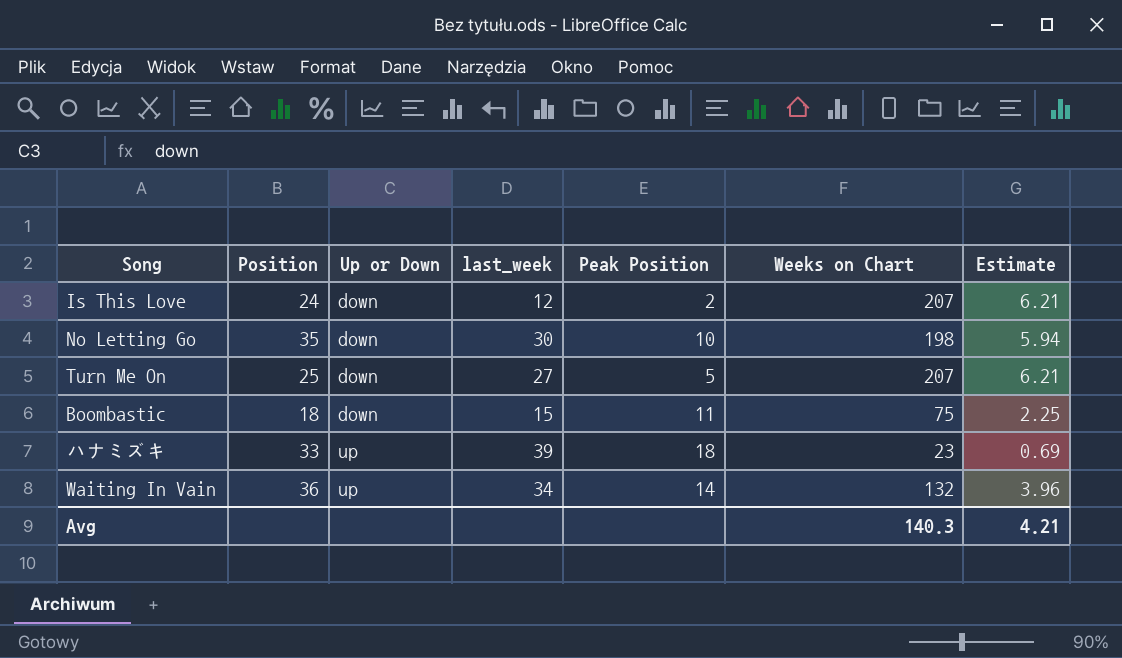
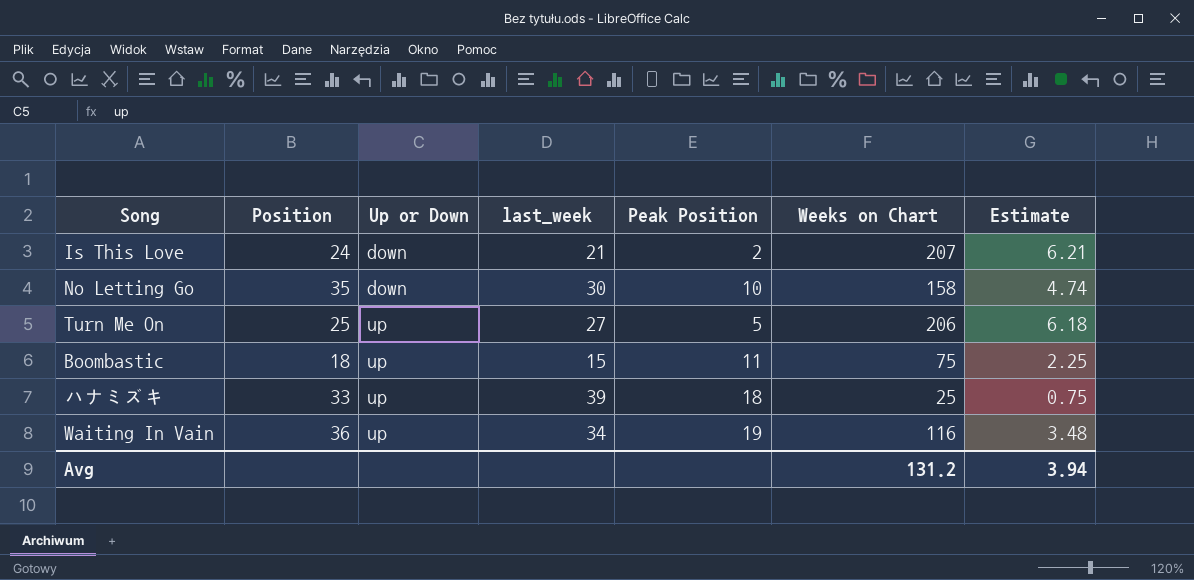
Is This Love | last_week: 12 -> 21
No Letting Go | Weeks on Chart: 198 -> 158
No Letting Go | Estimate: 5.94 -> 4.74
Turn Me On | Up or Down: down -> up
Turn Me On | Weeks on Chart: 207 -> 206
Turn Me On | Estimate: 6.21 -> 6.18
Boombastic | Up or Down: down -> up
ハナミズキ | Weeks on Chart: 23 -> 25
ハナミズキ | Estimate: 0.69 -> 0.75
Waiting In Vain | Peak Position: 14 -> 19
Waiting In Vain | Weeks on Chart: 132 -> 116
Waiting In Vain | Estimate: 3.96 -> 3.48
Avg | Weeks on Chart: 140.3 -> 131.2
Avg | Estimate: 4.21 -> 3.94

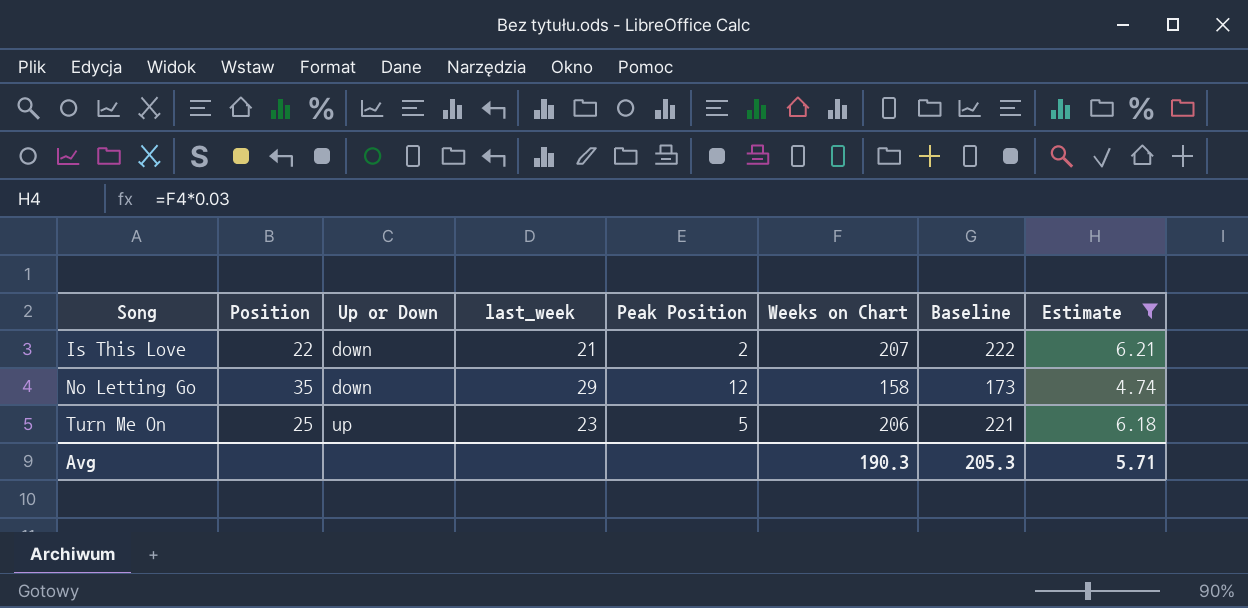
filter: none -> Estimate >= 4.74
column Baseline | formula: none -> [Weeks on Chart] + 15
Is This Love | Position: 24 -> 22
No Letting Go | last_week: 30 -> 29
No Letting Go | Peak Position: 10 -> 12
Turn Me On | last_week: 27 -> 23
Avg | Weeks on Chart: 131.2 -> 190.3
Avg | Estimate: 3.94 -> 5.71

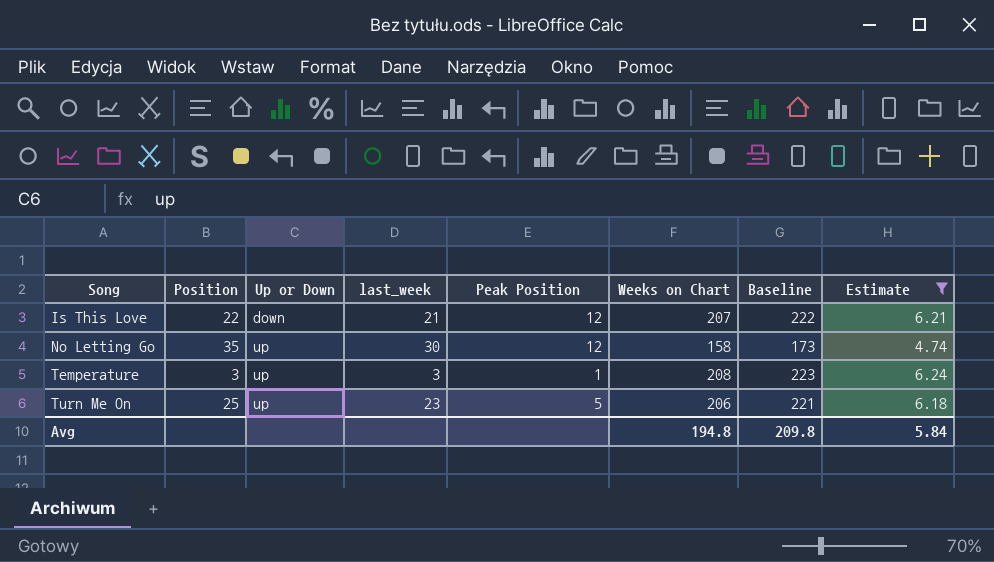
Is This Love | Peak Position: 2 -> 12
No Letting Go | Up or Down: down -> up
No Letting Go | last_week: 29 -> 30
row Temperature: none -> 3 | up | 3 | 1 | 208 | 223 | 6.24
Avg | Weeks on Chart: 190.3 -> 194.8
Avg | Baseline: 205.3 -> 209.8
Avg | Estimate: 5.71 -> 5.84

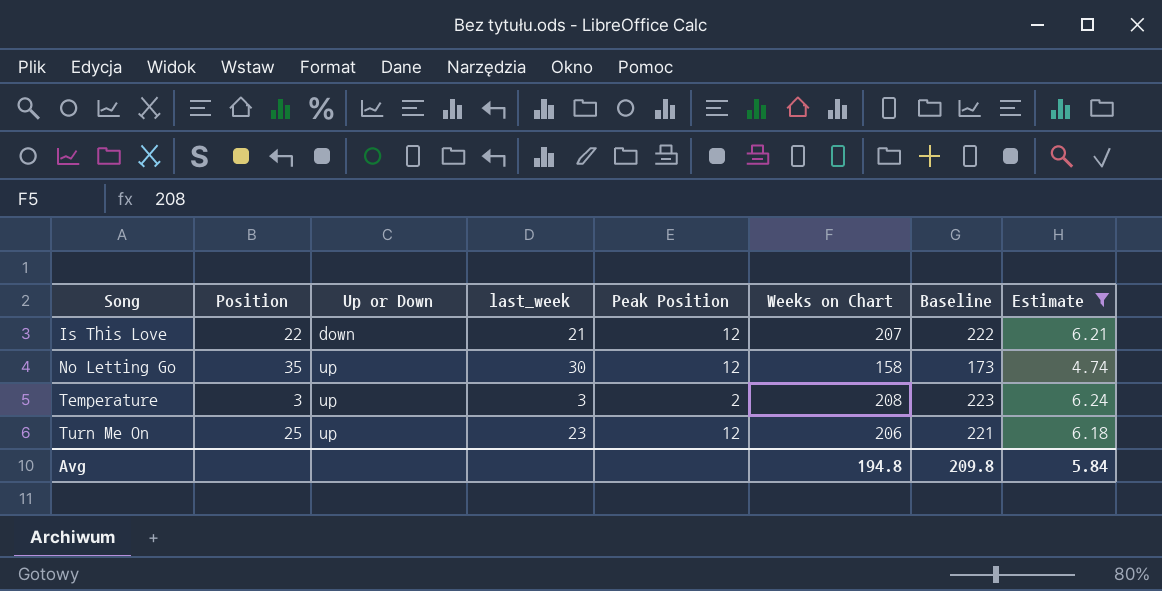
Temperature | Peak Position: 1 -> 2
Turn Me On | Peak Position: 5 -> 12

